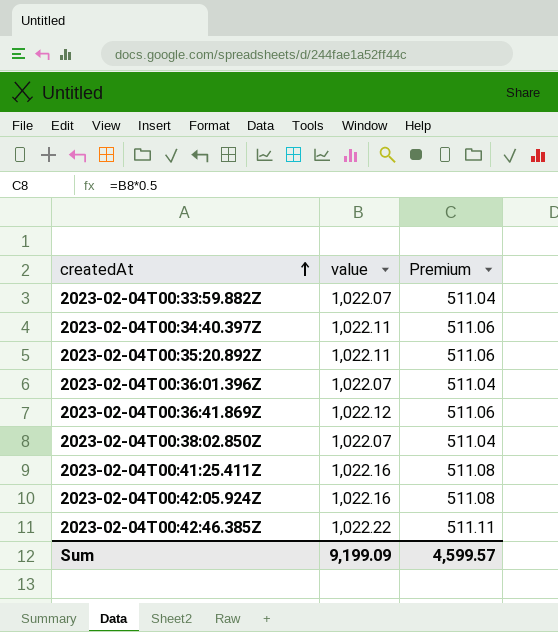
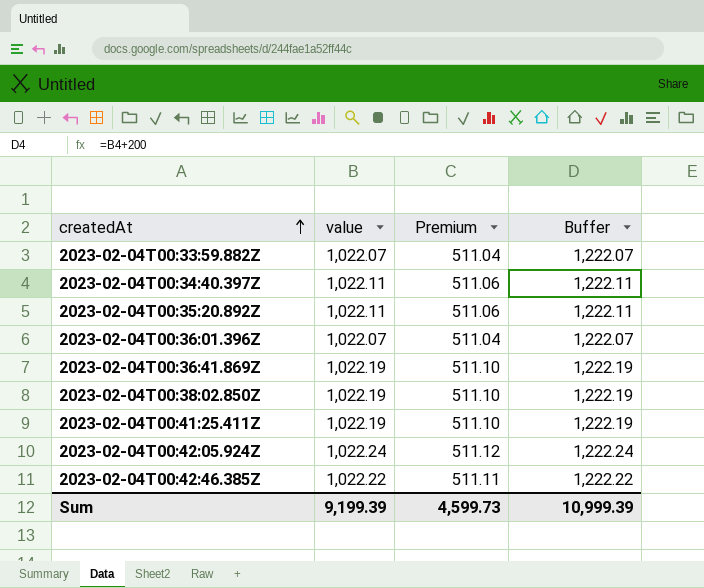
column Buffer | formula: none -> [value] + 200
2023-02-04T00:36:41.869Z | value: 1,022.12 -> 1,022.19
2023-02-04T00:36:41.869Z | Premium: 511.06 -> 511.10
2023-02-04T00:38:02.850Z | value: 1,022.07 -> 1,022.19
2023-02-04T00:38:02.850Z | Premium: 511.04 -> 511.10
2023-02-04T00:41:25.411Z | value: 1,022.16 -> 1,022.19
2023-02-04T00:41:25.411Z | Premium: 511.08 -> 511.10
2023-02-04T00:42:05.924Z | value: 1,022.16 -> 1,022.24
2023-02-04T00:42:05.924Z | Premium: 511.08 -> 511.12
Sum | value: 9,199.09 -> 9,199.39
Sum | Premium: 4,599.57 -> 4,599.73

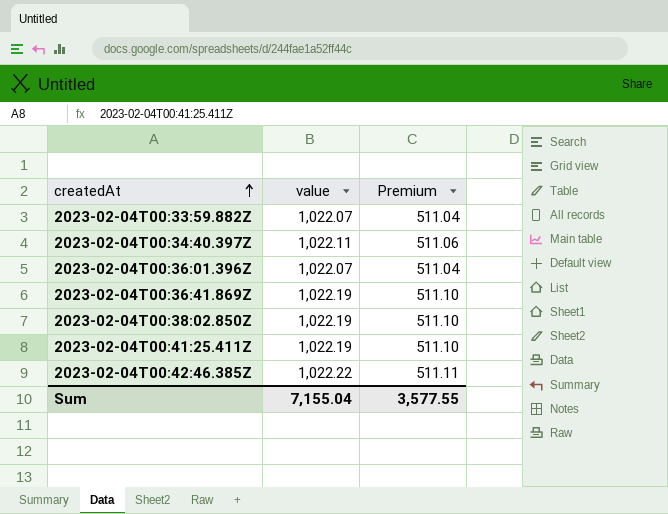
column Buffer | formula: [value] + 200 -> none
row 2023-02-04T00:35:20.892Z: 1,022.11 | 511.06 | 1,222.11 -> none
row 2023-02-04T00:42:05.924Z: 1,022.24 | 511.12 | 1,222.24 -> none
Sum | value: 9,199.39 -> 7,155.04
Sum | Premium: 4,599.73 -> 3,577.55

